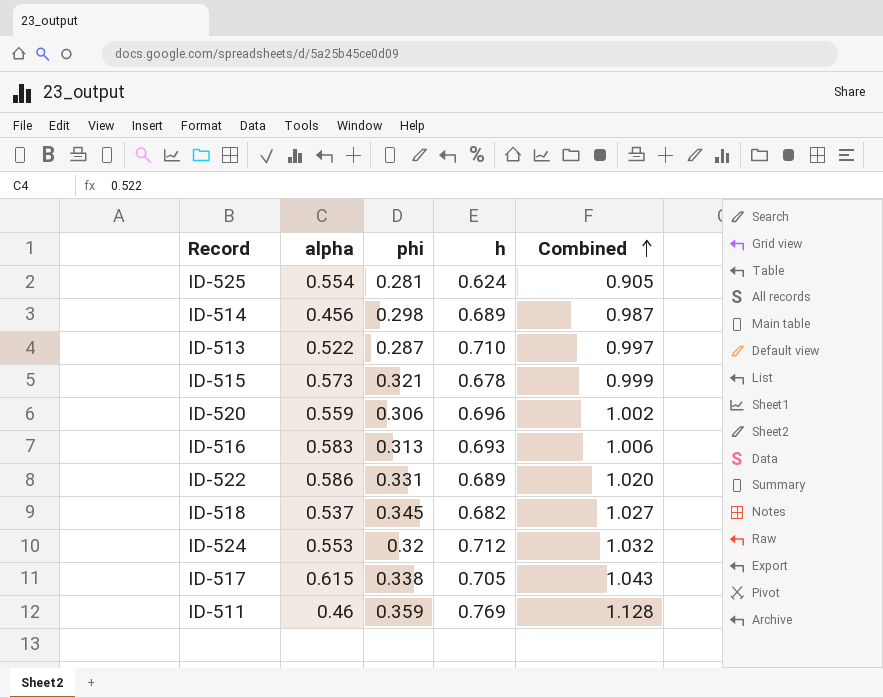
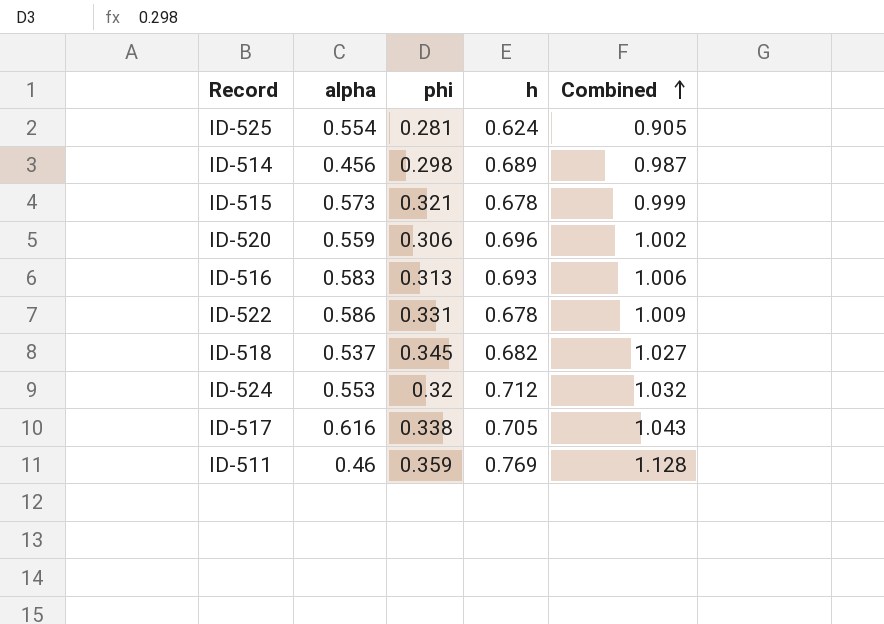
row ID-513: 0.522 | 0.287 | 0.710 | 0.997 -> none
ID-522 | h: 0.689 -> 0.678
ID-522 | Combined: 1.020 -> 1.009
ID-517 | alpha: 0.615 -> 0.616

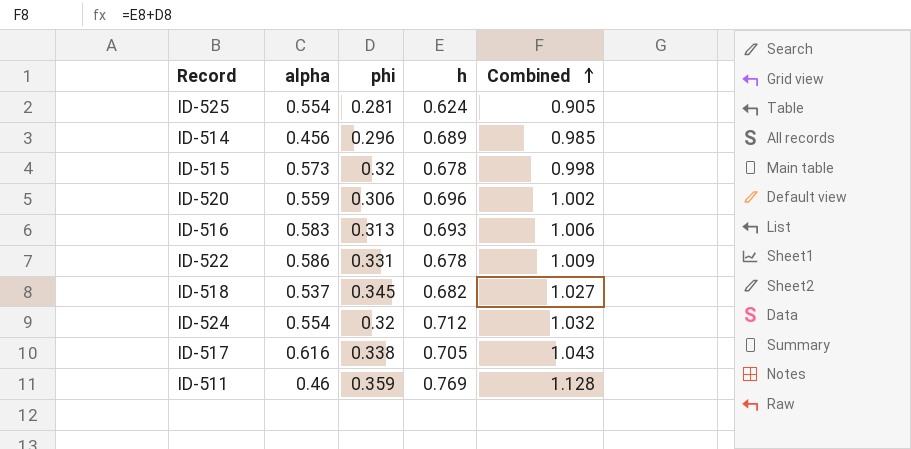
ID-514 | phi: 0.298 -> 0.296
ID-514 | Combined: 0.987 -> 0.985
ID-515 | phi: 0.321 -> 0.32
ID-515 | Combined: 0.999 -> 0.998
ID-524 | alpha: 0.553 -> 0.554

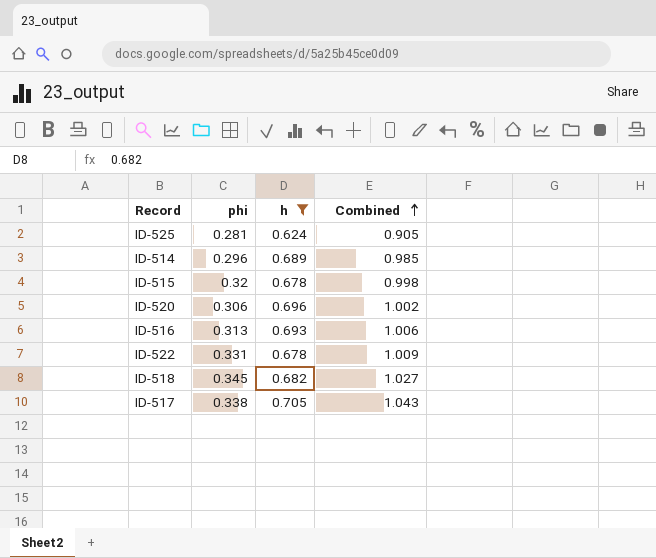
filter: none -> h <= 0.705
column alpha | position: 2 -> none

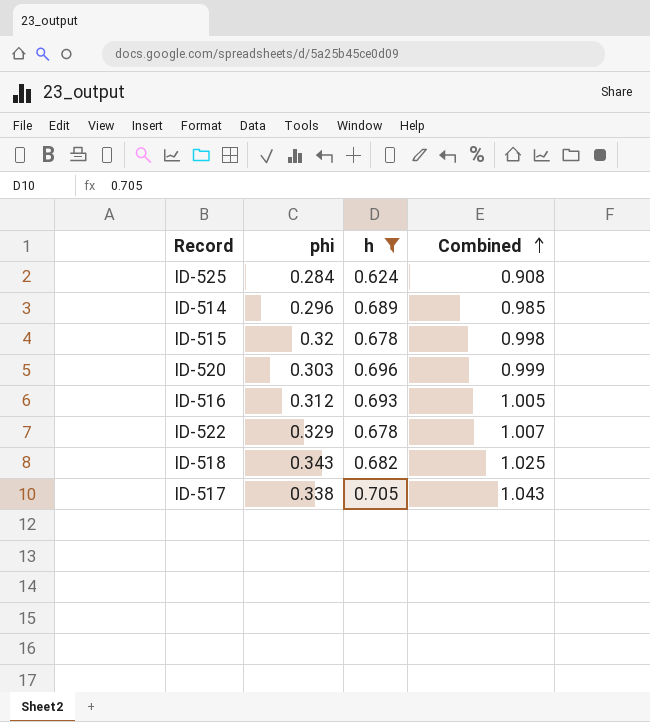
ID-525 | phi: 0.281 -> 0.284
ID-525 | Combined: 0.905 -> 0.908
ID-520 | phi: 0.306 -> 0.303
ID-520 | Combined: 1.002 -> 0.999
ID-516 | phi: 0.313 -> 0.312
ID-516 | Combined: 1.006 -> 1.005
ID-522 | phi: 0.331 -> 0.329
ID-522 | Combined: 1.009 -> 1.007
ID-518 | phi: 0.345 -> 0.343
ID-518 | Combined: 1.027 -> 1.025

